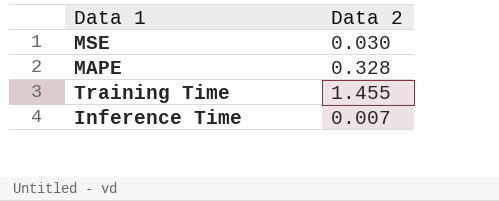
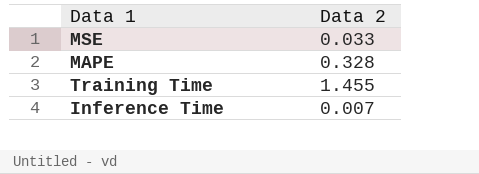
MSE | Data 2: 0.030 -> 0.033

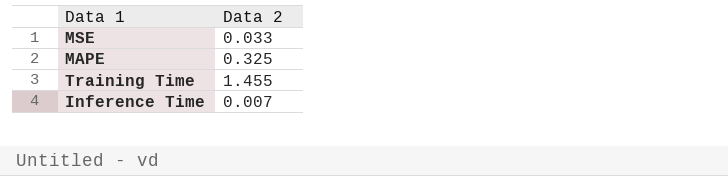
MAPE | Data 2: 0.328 -> 0.325

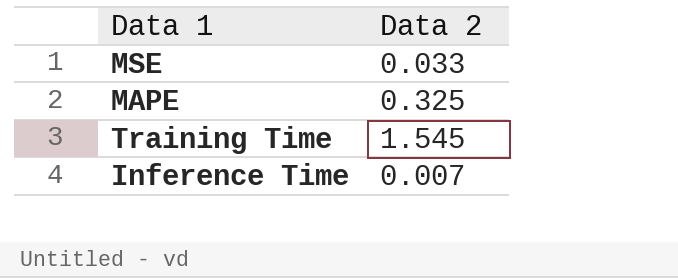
Training Time | Data 2: 1.455 -> 1.545

